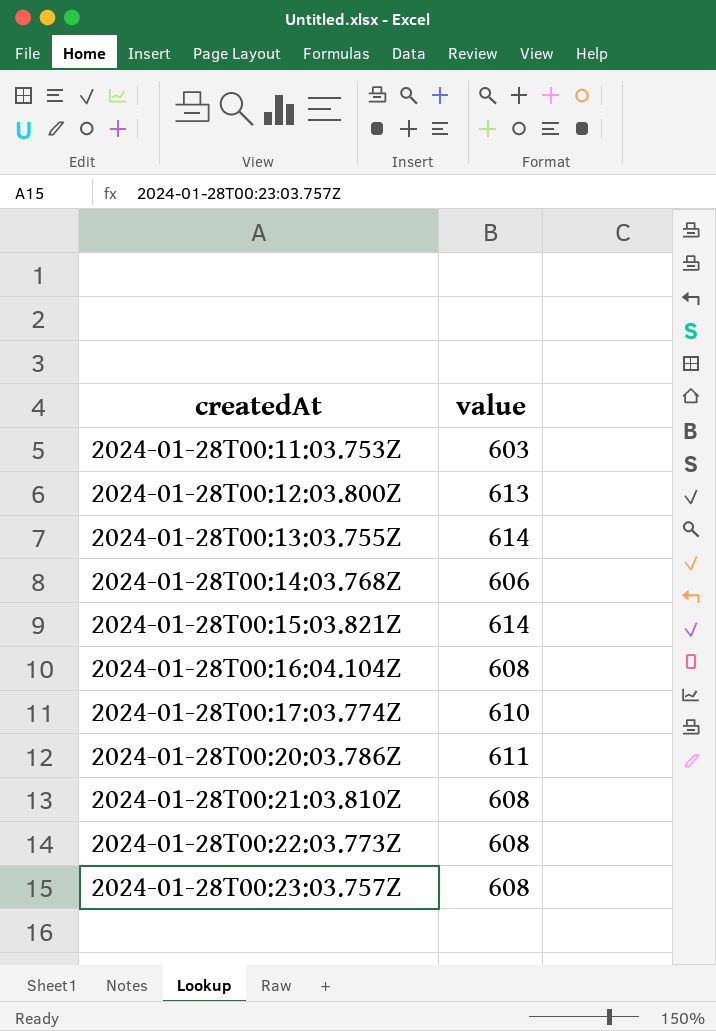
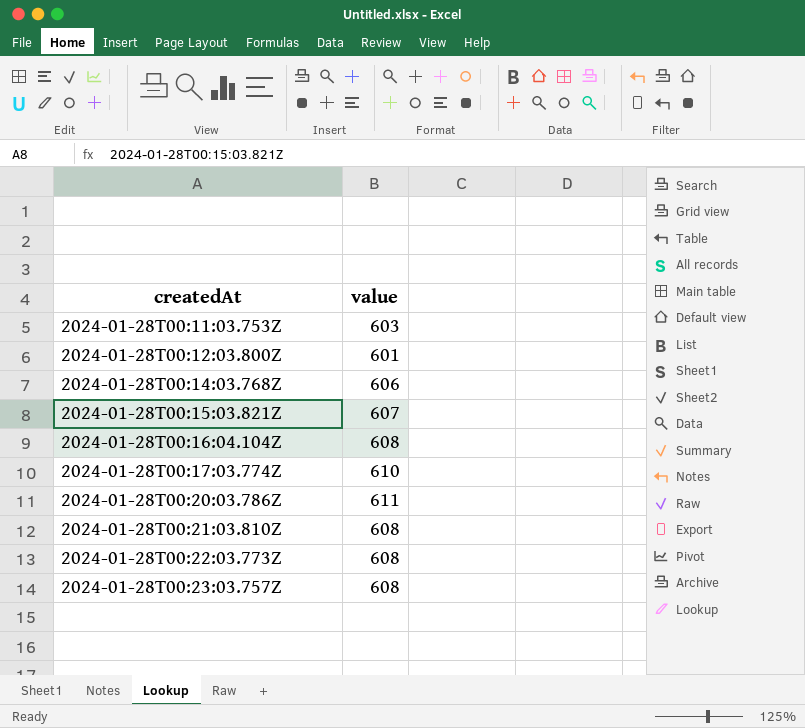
row 2024-01-28T00:13:03.755Z: 614 -> none
2024-01-28T00:12:03.800Z | value: 613 -> 601
2024-01-28T00:15:03.821Z | value: 614 -> 607

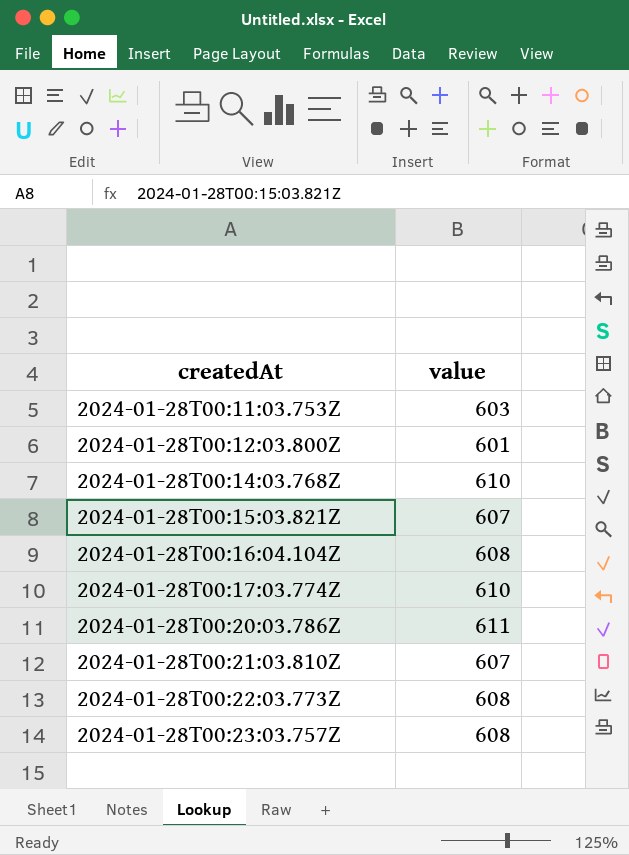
2024-01-28T00:14:03.768Z | value: 606 -> 610
2024-01-28T00:21:03.810Z | value: 608 -> 607

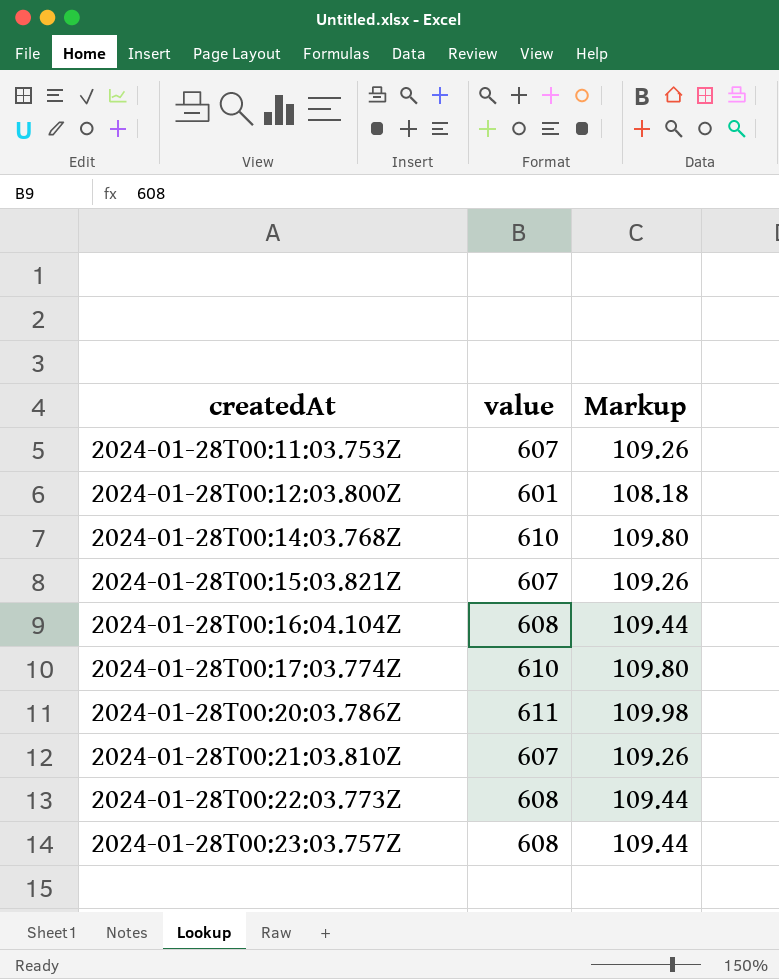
column Markup | formula: none -> [value] * 0.18
2024-01-28T00:11:03.753Z | value: 603 -> 607

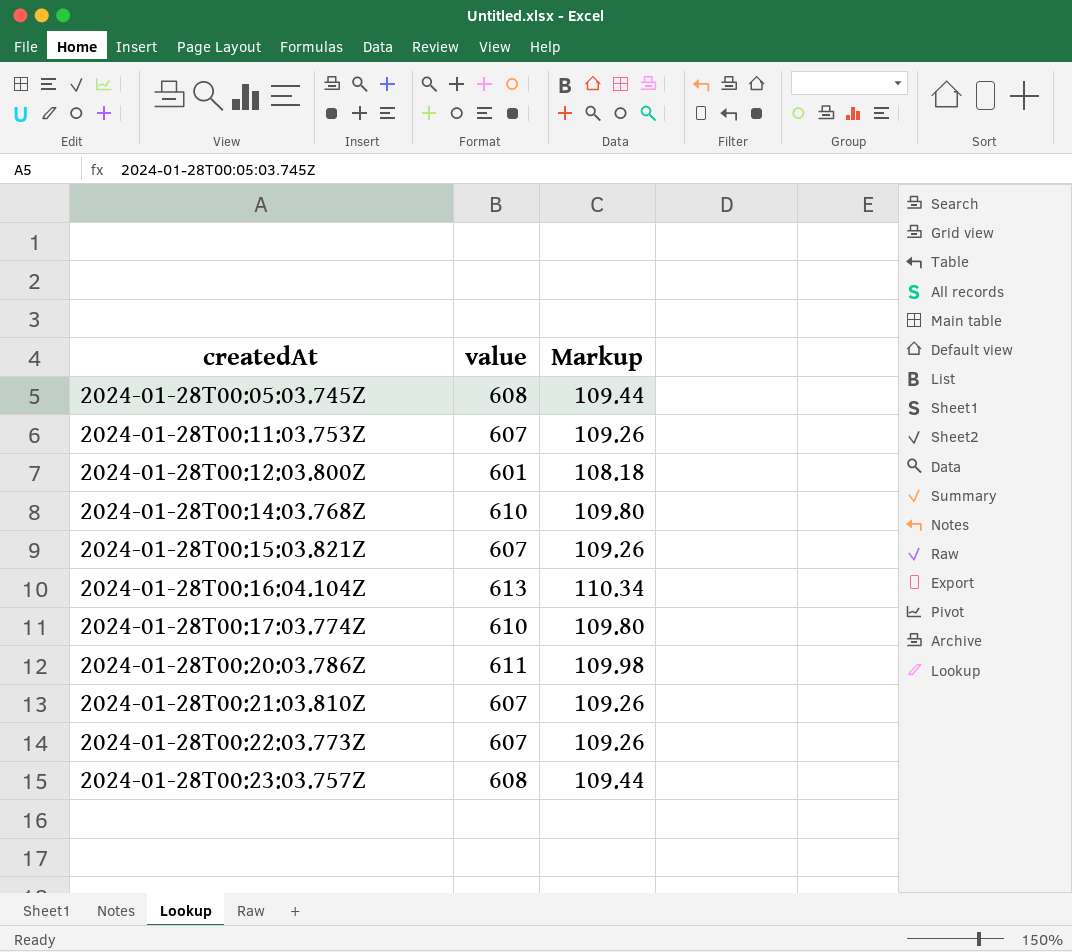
row 2024-01-28T00:05:03.745Z: none -> 608 | 109.44
2024-01-28T00:16:04.104Z | value: 608 -> 613
2024-01-28T00:16:04.104Z | Markup: 109.44 -> 110.34
2024-01-28T00:22:03.773Z | value: 608 -> 607
2024-01-28T00:22:03.773Z | Markup: 109.44 -> 109.26

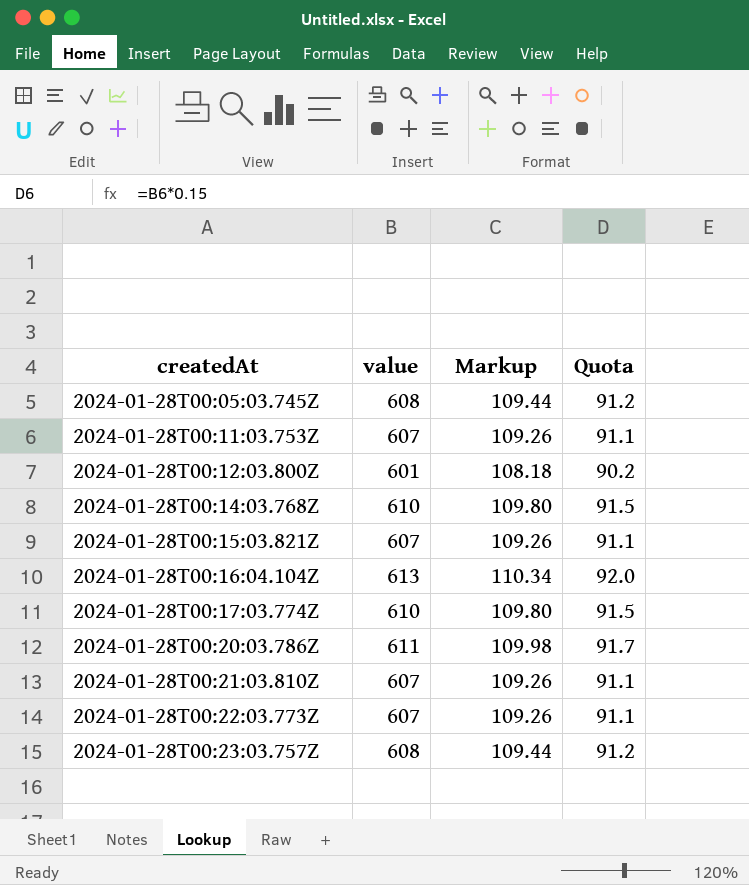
column Quota | formula: none -> [value] * 0.15

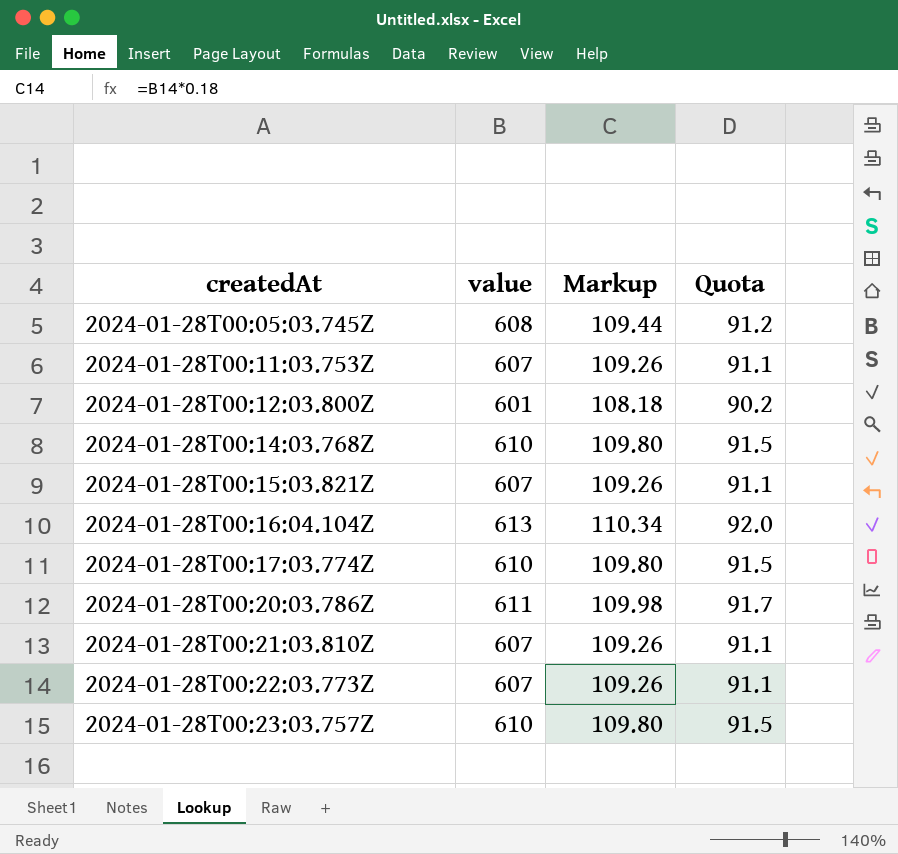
2024-01-28T00:23:03.757Z | value: 608 -> 610
2024-01-28T00:23:03.757Z | Markup: 109.44 -> 109.80
2024-01-28T00:23:03.757Z | Quota: 91.2 -> 91.5

